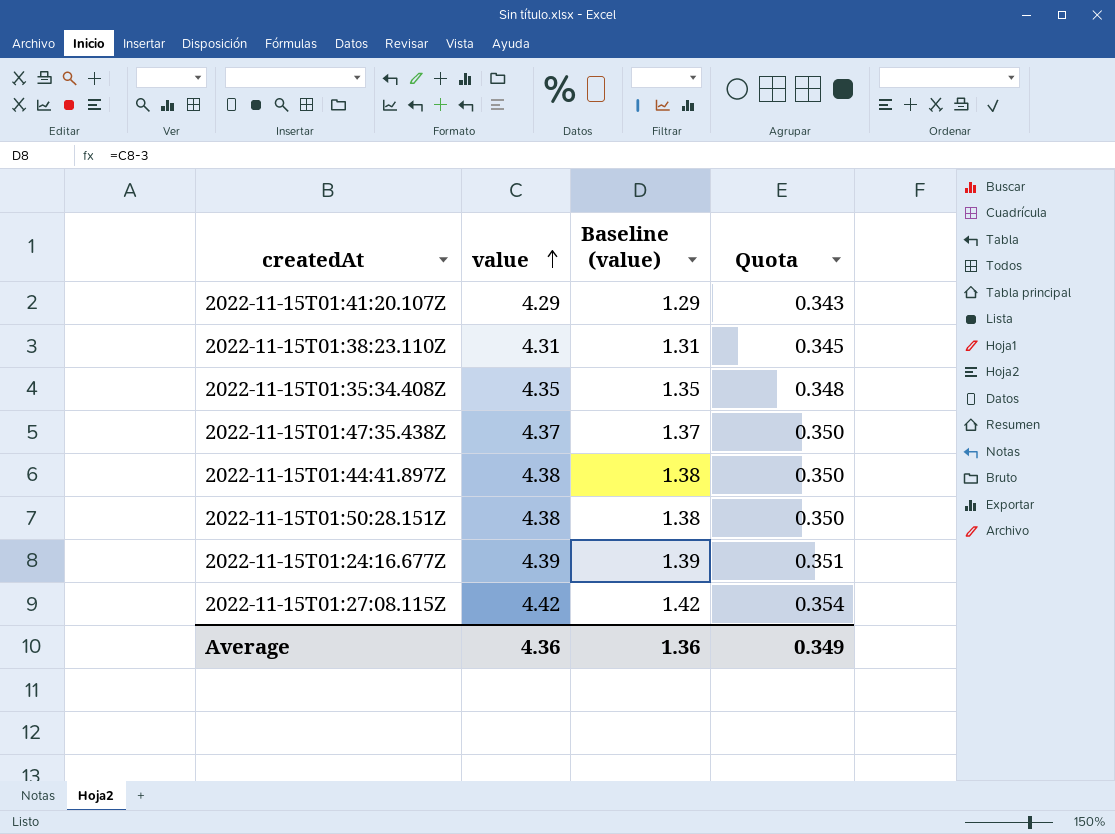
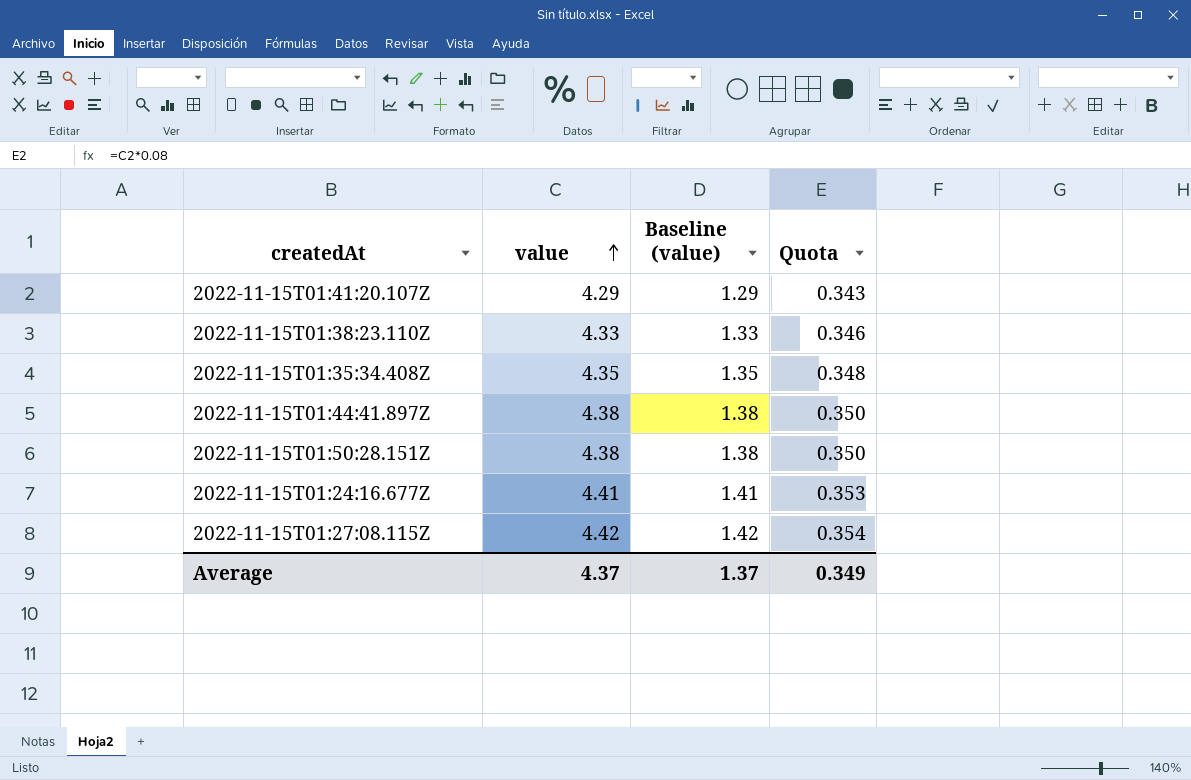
row 2022-11-15T01:47:35.438Z: 4.37 | 1.37 | 0.350 -> none
2022-11-15T01:38:23.110Z | value: 4.31 -> 4.33
2022-11-15T01:38:23.110Z | Baseline (value): 1.31 -> 1.33
2022-11-15T01:38:23.110Z | Quota: 0.345 -> 0.346
2022-11-15T01:24:16.677Z | value: 4.39 -> 4.41
2022-11-15T01:24:16.677Z | Baseline (value): 1.39 -> 1.41
2022-11-15T01:24:16.677Z | Quota: 0.351 -> 0.353
Average | value: 4.36 -> 4.37
Average | Baseline (value): 1.36 -> 1.37

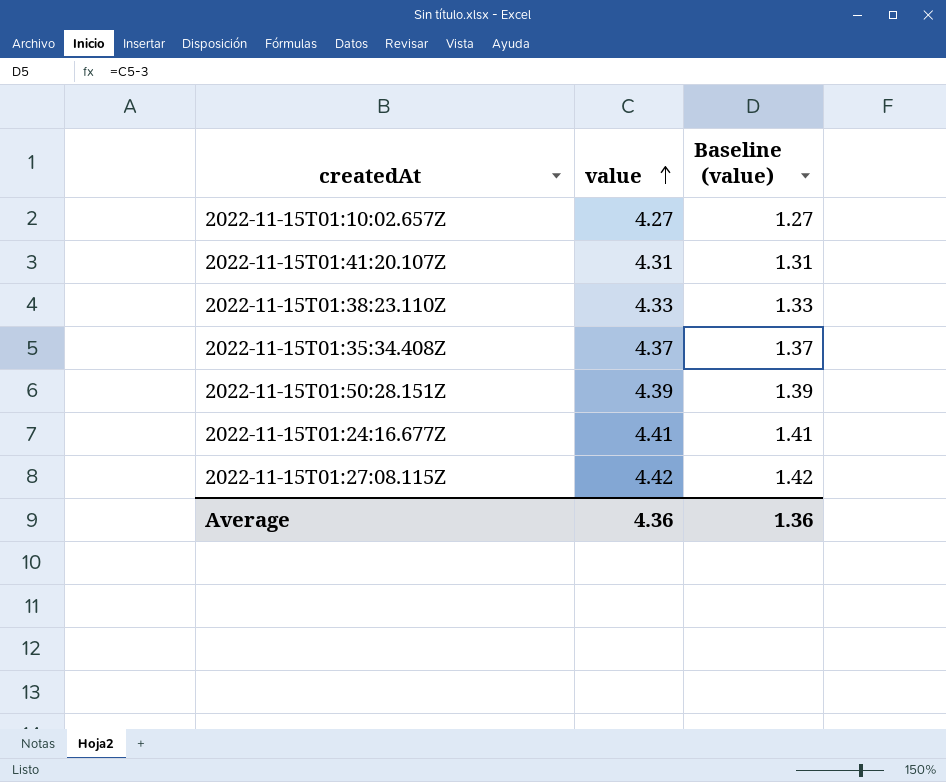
column Quota | formula: [value] * 0.08 -> none
row 2022-11-15T01:44:41.897Z: 4.38 | 1.38 | 0.350 -> none
row 2022-11-15T01:10:02.657Z: none -> 4.27 | 1.27
2022-11-15T01:41:20.107Z | value: 4.29 -> 4.31
2022-11-15T01:41:20.107Z | Baseline (value): 1.29 -> 1.31
2022-11-15T01:35:34.408Z | value: 4.35 -> 4.37
2022-11-15T01:35:34.408Z | Baseline (value): 1.35 -> 1.37
2022-11-15T01:50:28.151Z | value: 4.38 -> 4.39
2022-11-15T01:50:28.151Z | Baseline (value): 1.38 -> 1.39
Average | value: 4.37 -> 4.36
Average | Baseline (value): 1.37 -> 1.36

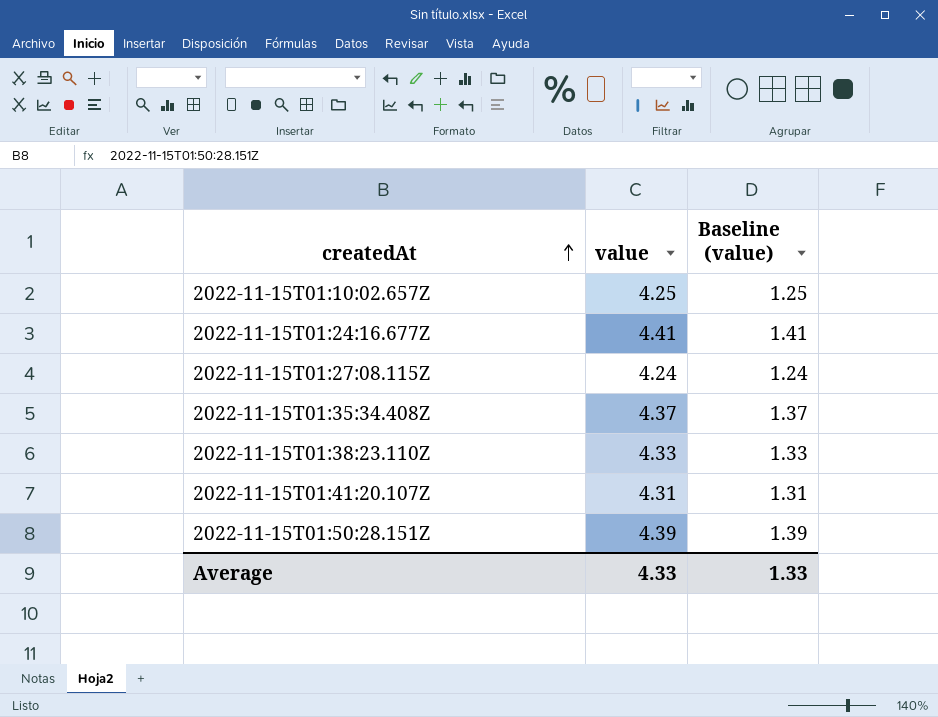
row order: value ascending -> createdAt ascending
2022-11-15T01:10:02.657Z | value: 4.27 -> 4.25
2022-11-15T01:10:02.657Z | Baseline (value): 1.27 -> 1.25
2022-11-15T01:27:08.115Z | value: 4.42 -> 4.24
2022-11-15T01:27:08.115Z | Baseline (value): 1.42 -> 1.24
Average | value: 4.36 -> 4.33
Average | Baseline (value): 1.36 -> 1.33

